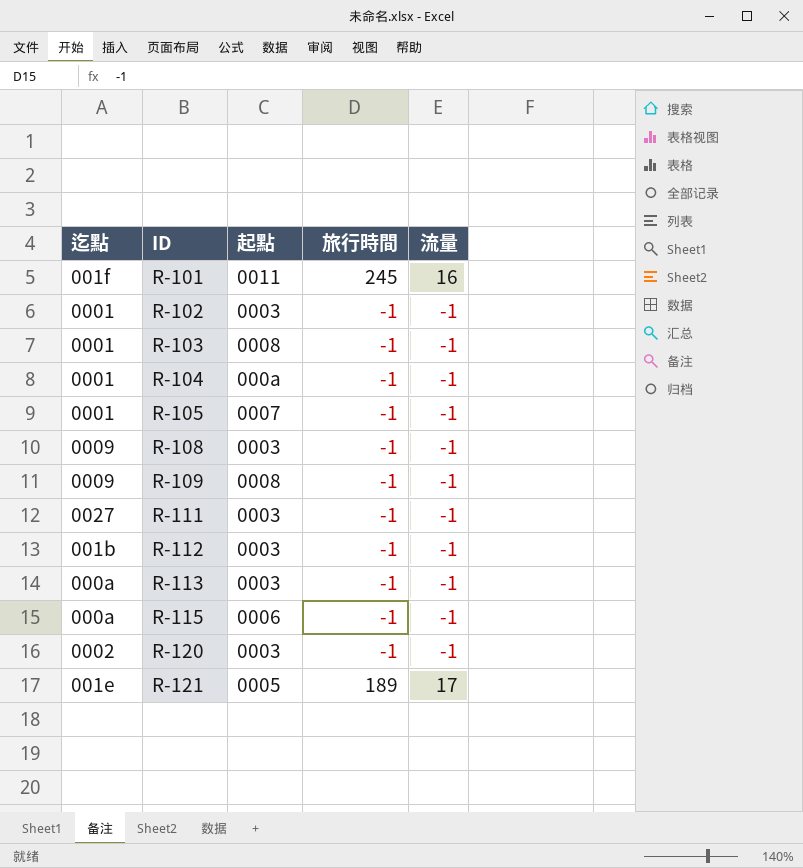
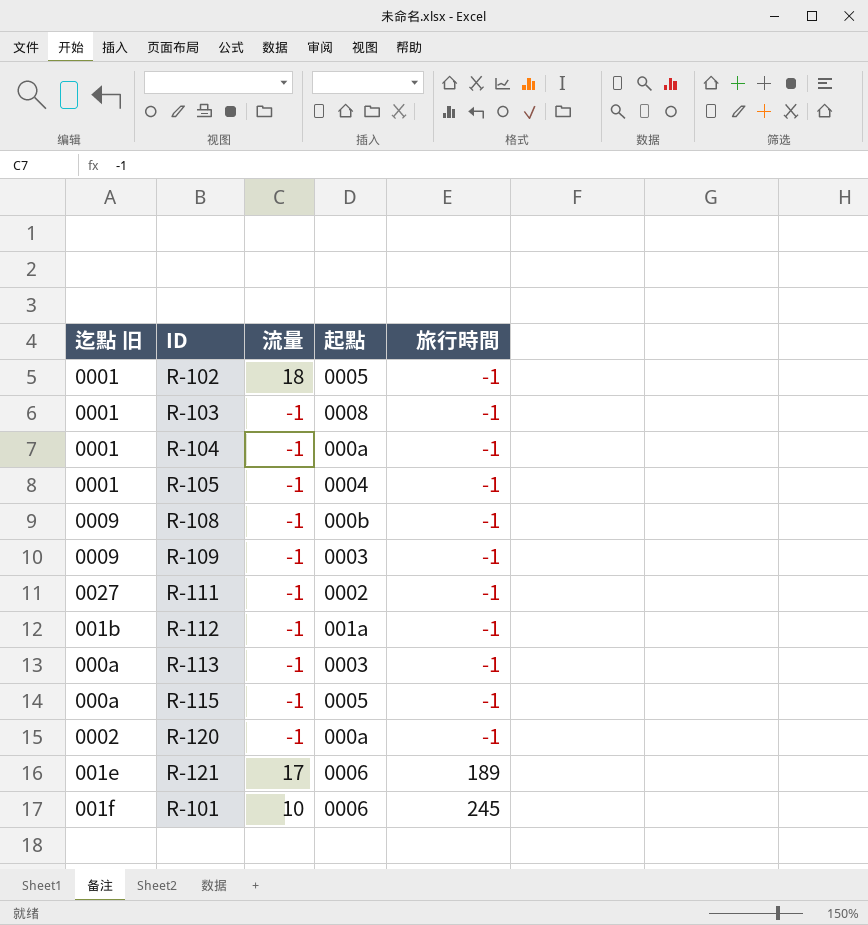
row order: ID ascending -> 旅行時間 ascending
column name: 迄點 -> 迄點 旧
column 流量 | position: 5 -> 3
R-102 | 流量: -1 -> 18
R-102 | 起點: 0003 -> 0005
R-105 | 起點: 0007 -> 0004
R-108 | 起點: 0003 -> 000b
R-109 | 起點: 0008 -> 0003
R-111 | 起點: 0003 -> 0002
R-112 | 起點: 0003 -> 001a
R-115 | 起點: 0006 -> 0005
R-120 | 起點: 0003 -> 000a
R-121 | 起點: 0005 -> 0006
R-101 | 流量: 16 -> 10
R-101 | 起點: 0011 -> 0006

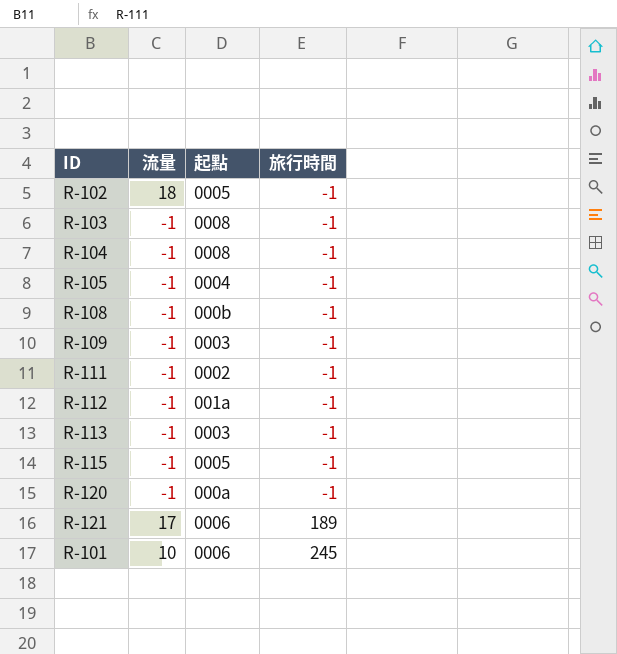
column 迄點 旧 | position: 1 -> none
R-104 | 起點: 000a -> 0008

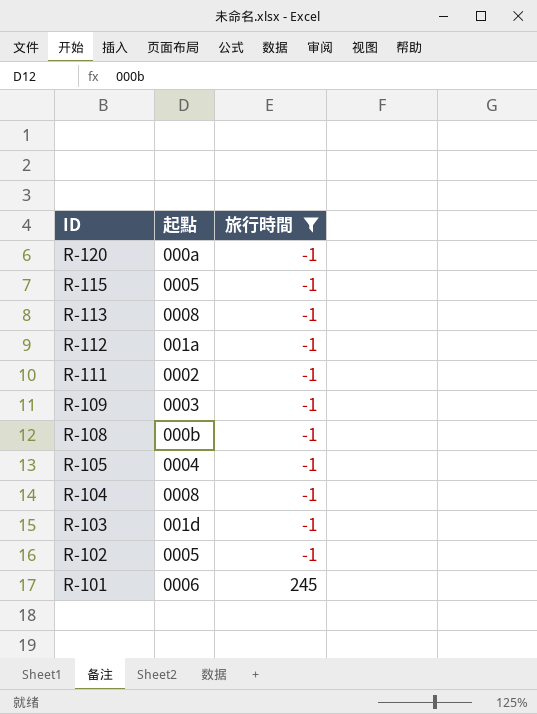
filter: none -> 旅行時間 != 189
row order: 旅行時間 ascending -> ID descending
column 流量 | position: 2 -> none
R-113 | 起點: 0003 -> 0008
R-103 | 起點: 0008 -> 001d

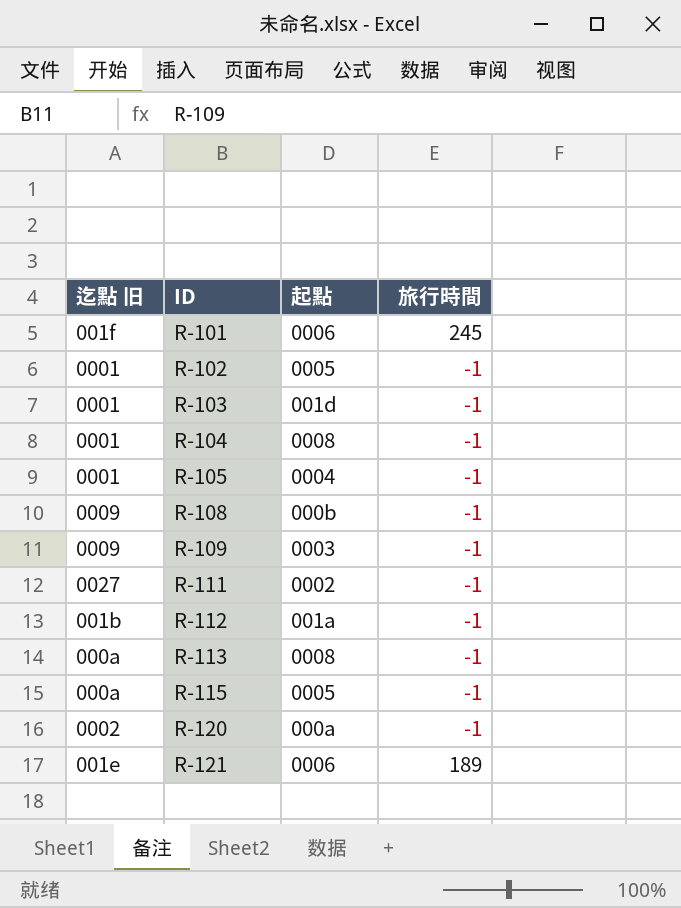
filter: 旅行時間 != 189 -> none
row order: ID descending -> ID ascending
column 迄點 旧 | position: none -> 1

